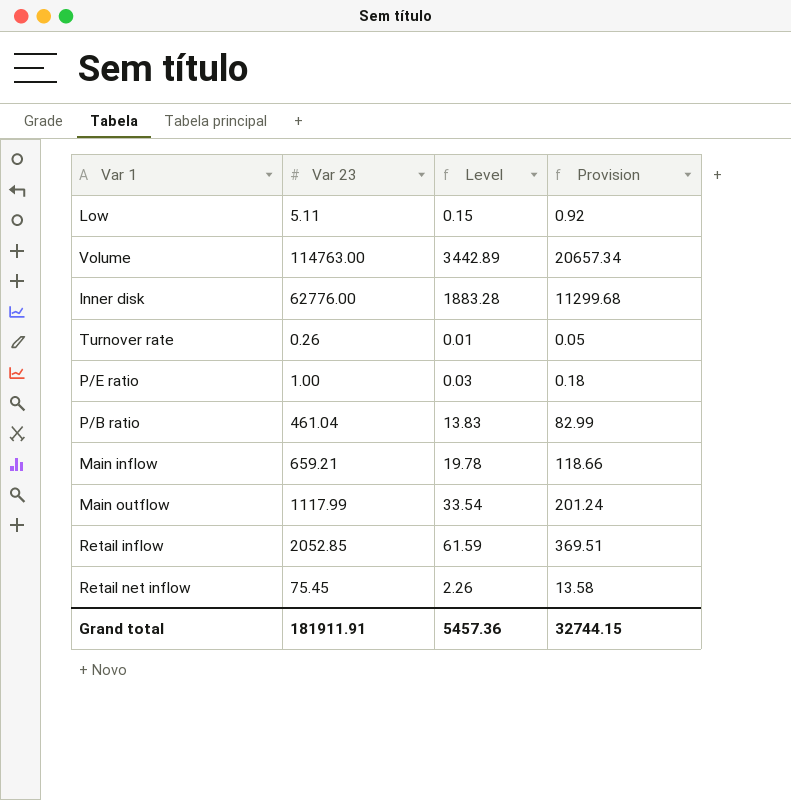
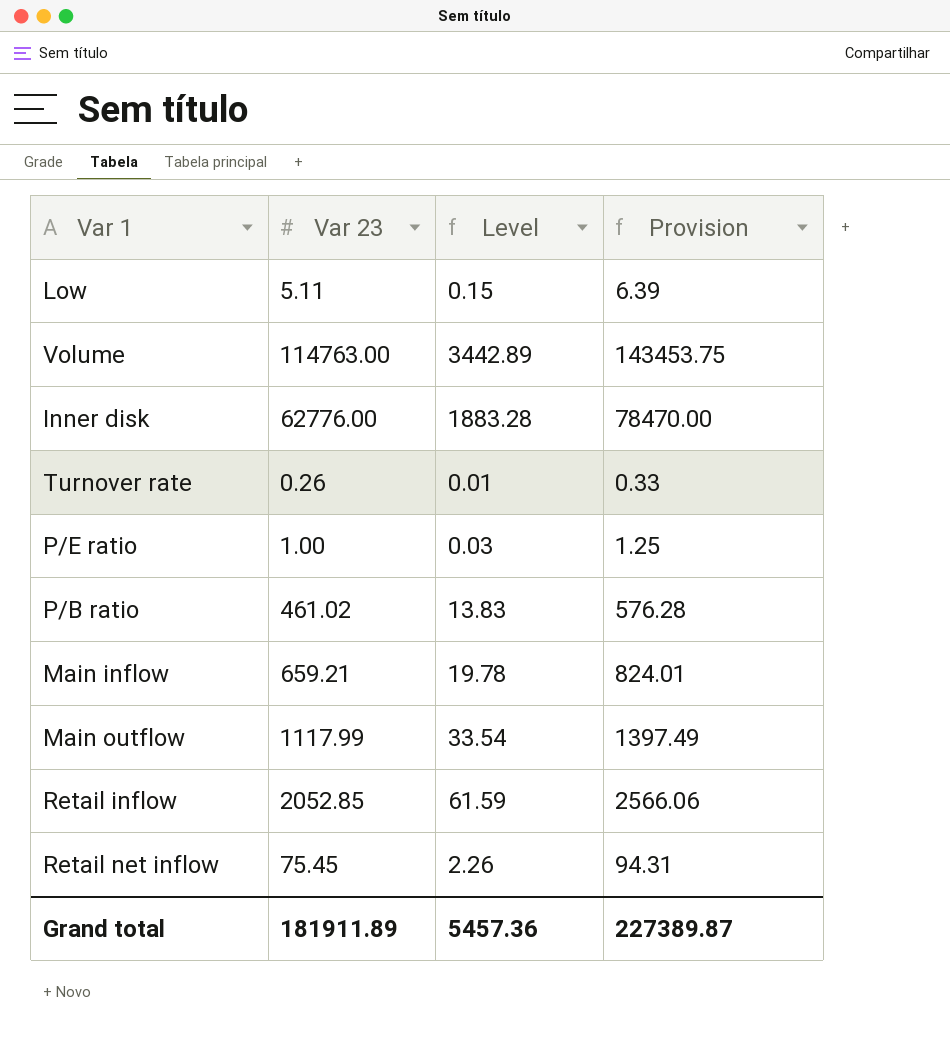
column Provision | formula: [Var 23] * 0.18 -> [Var 23] * 1.25
P/B ratio | Var 23: 461.04 -> 461.02
Grand total | Var 23: 181911.91 -> 181911.89
Grand total | Provision: 32744.15 -> 227389.87

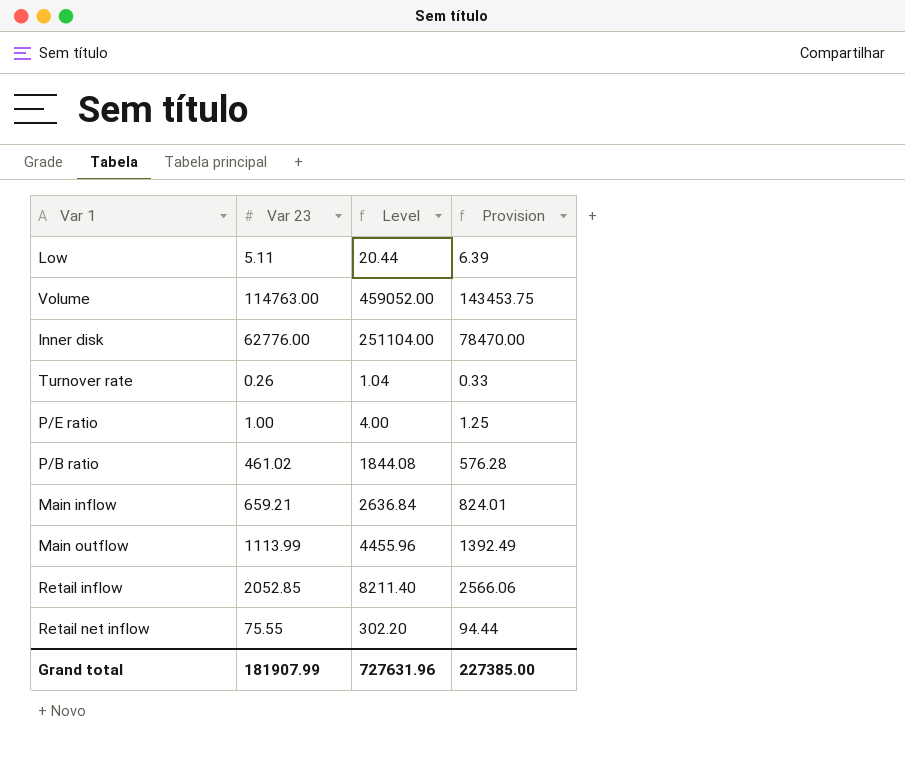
column Level | formula: [Var 23] * 0.03 -> [Var 23] * 4
Main outflow | Var 23: 1117.99 -> 1113.99
Main outflow | Provision: 1397.49 -> 1392.49
Retail net inflow | Var 23: 75.45 -> 75.55
Retail net inflow | Provision: 94.31 -> 94.44
Grand total | Var 23: 181911.89 -> 181907.99
Grand total | Level: 5457.36 -> 727631.96
Grand total | Provision: 227389.87 -> 227385.00

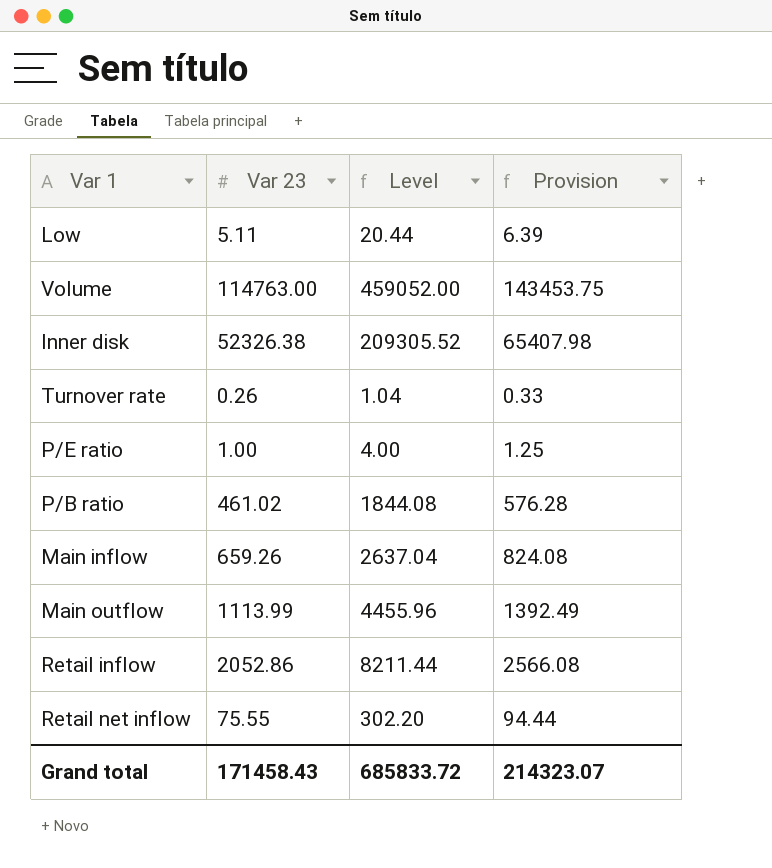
Inner disk | Var 23: 62776.00 -> 52326.38
Inner disk | Level: 251104.00 -> 209305.52
Inner disk | Provision: 78470.00 -> 65407.98
Main inflow | Var 23: 659.21 -> 659.26
Main inflow | Level: 2636.84 -> 2637.04
Main inflow | Provision: 824.01 -> 824.08
Retail inflow | Var 23: 2052.85 -> 2052.86
Retail inflow | Level: 8211.40 -> 8211.44
Retail inflow | Provision: 2566.06 -> 2566.08
Grand total | Var 23: 181907.99 -> 171458.43
Grand total | Level: 727631.96 -> 685833.72
Grand total | Provision: 227385.00 -> 214323.07

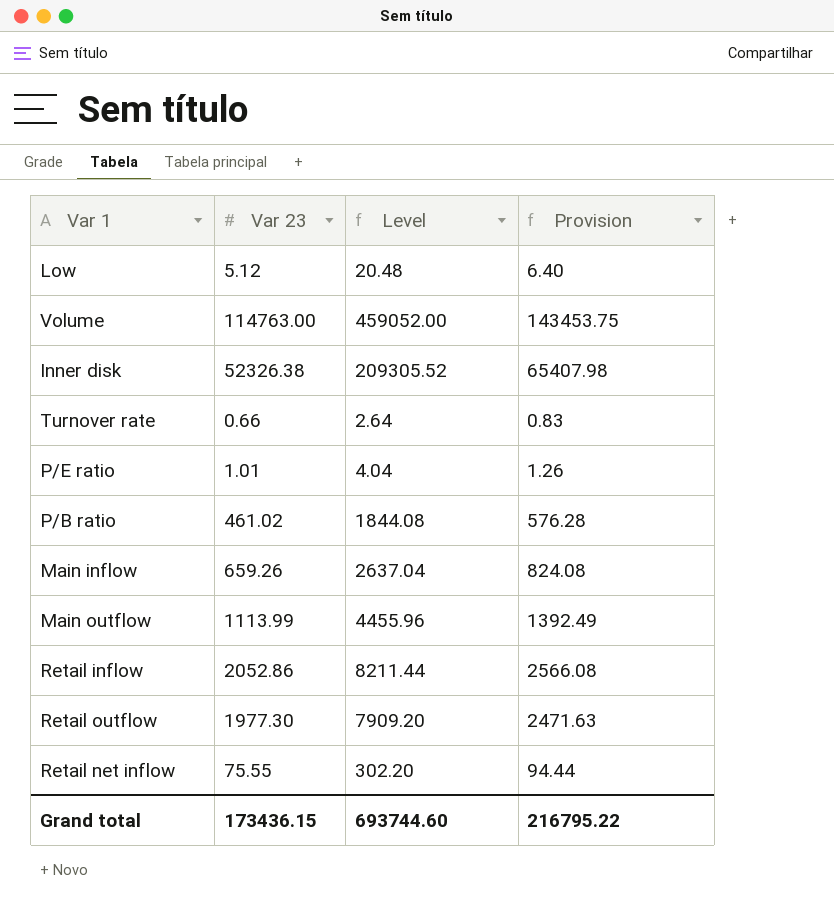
Low | Var 23: 5.11 -> 5.12
Low | Level: 20.44 -> 20.48
Low | Provision: 6.39 -> 6.40
Turnover rate | Var 23: 0.26 -> 0.66
Turnover rate | Level: 1.04 -> 2.64
Turnover rate | Provision: 0.33 -> 0.83
P/E ratio | Var 23: 1.00 -> 1.01
P/E ratio | Level: 4.00 -> 4.04
P/E ratio | Provision: 1.25 -> 1.26
row Retail outflow: none -> 1977.30 | 7909.20 | 2471.63
Grand total | Var 23: 171458.43 -> 173436.15
Grand total | Level: 685833.72 -> 693744.60
Grand total | Provision: 214323.07 -> 216795.22

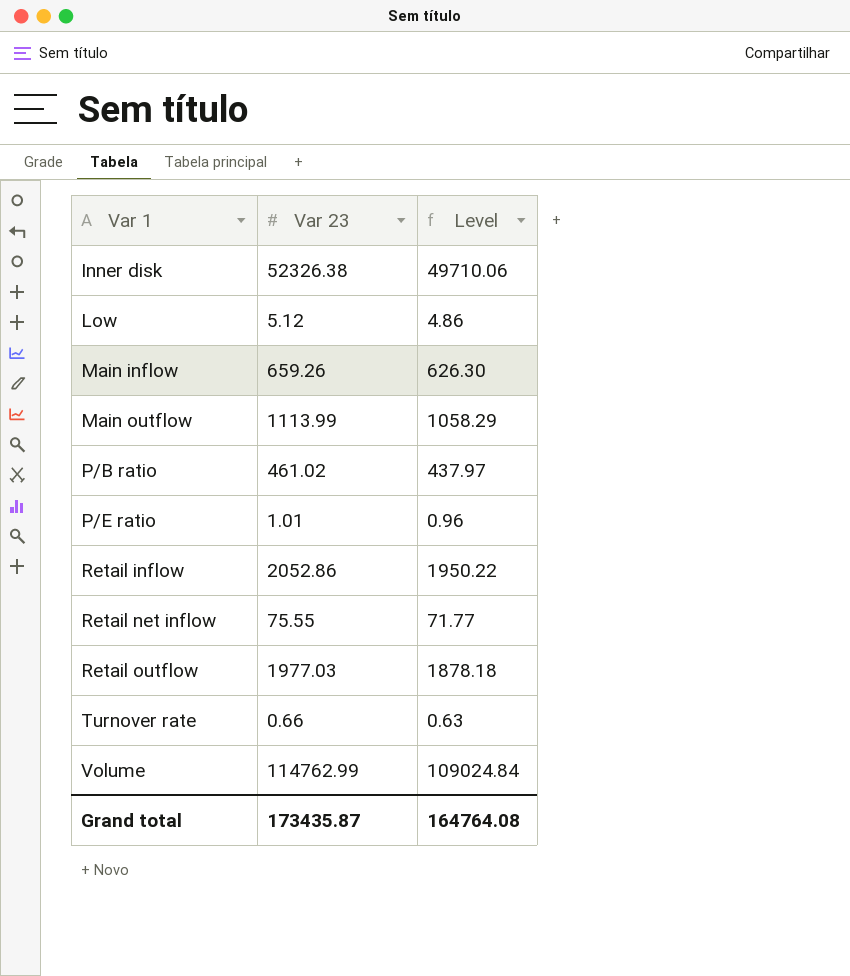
row order: none -> Var 1 ascending
column Provision | formula: [Var 23] * 1.25 -> none
column Level | formula: [Var 23] * 4 -> [Var 23] * 0.95
Retail outflow | Var 23: 1977.30 -> 1977.03
Volume | Var 23: 114763.00 -> 114762.99
Grand total | Var 23: 173436.15 -> 173435.87
Grand total | Level: 693744.60 -> 164764.08

